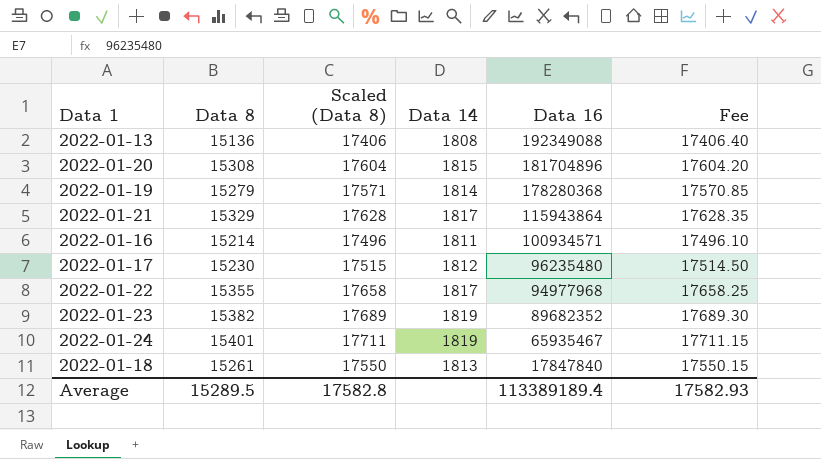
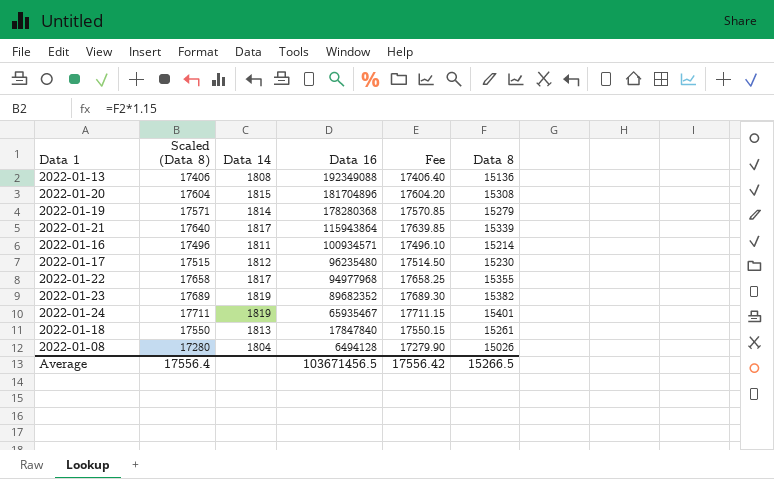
column Data 8 | position: 2 -> 6
2022-01-21 | Scaled (Data 8): 17628 -> 17640
2022-01-21 | Fee: 17628.35 -> 17639.85
2022-01-21 | Data 8: 15329 -> 15339
row 2022-01-08: none -> 17280 | 1804 | 6494128 | 17279.90 | 15026
Average | Scaled (Data 8): 17582.8 -> 17556.4
Average | Data 16: 113389189.4 -> 103671456.5
Average | Fee: 17582.93 -> 17556.42
Average | Data 8: 15289.5 -> 15266.5

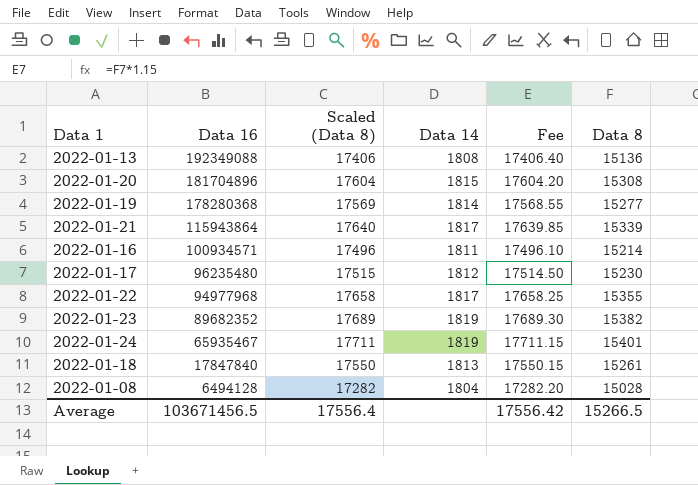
column Data 16 | position: 4 -> 2
2022-01-19 | Scaled (Data 8): 17571 -> 17569
2022-01-19 | Fee: 17570.85 -> 17568.55
2022-01-19 | Data 8: 15279 -> 15277
2022-01-08 | Scaled (Data 8): 17280 -> 17282
2022-01-08 | Fee: 17279.90 -> 17282.20
2022-01-08 | Data 8: 15026 -> 15028

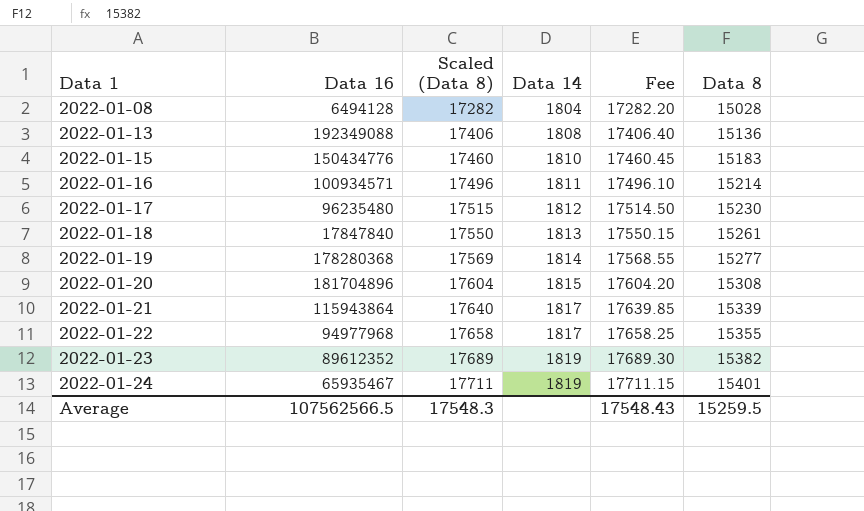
row order: Data 16 descending -> Data 1 ascending
row 2022-01-15: none -> 150434776 | 17460 | 1810 | 17460.45 | 15183
2022-01-23 | Data 16: 89682352 -> 89612352
Average | Data 16: 103671456.5 -> 107562566.5
Average | Scaled (Data 8): 17556.4 -> 17548.3
Average | Fee: 17556.42 -> 17548.43
Average | Data 8: 15266.5 -> 15259.5

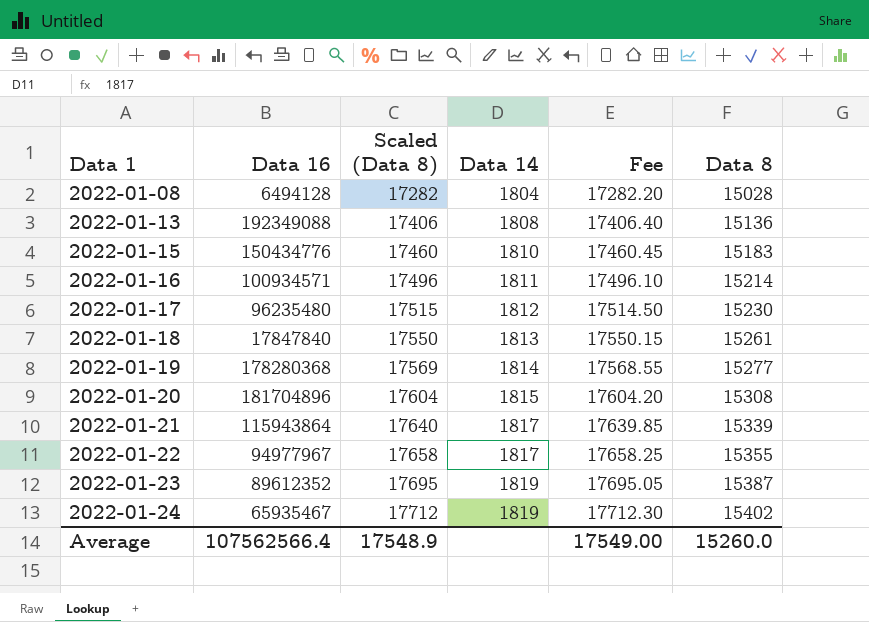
2022-01-22 | Data 16: 94977968 -> 94977967
2022-01-23 | Scaled (Data 8): 17689 -> 17695
2022-01-23 | Fee: 17689.30 -> 17695.05
2022-01-23 | Data 8: 15382 -> 15387
2022-01-24 | Scaled (Data 8): 17711 -> 17712
2022-01-24 | Fee: 17711.15 -> 17712.30
2022-01-24 | Data 8: 15401 -> 15402
Average | Data 16: 107562566.5 -> 107562566.4
Average | Scaled (Data 8): 17548.3 -> 17548.9
Average | Fee: 17548.43 -> 17549.00
Average | Data 8: 15259.5 -> 15260.0

